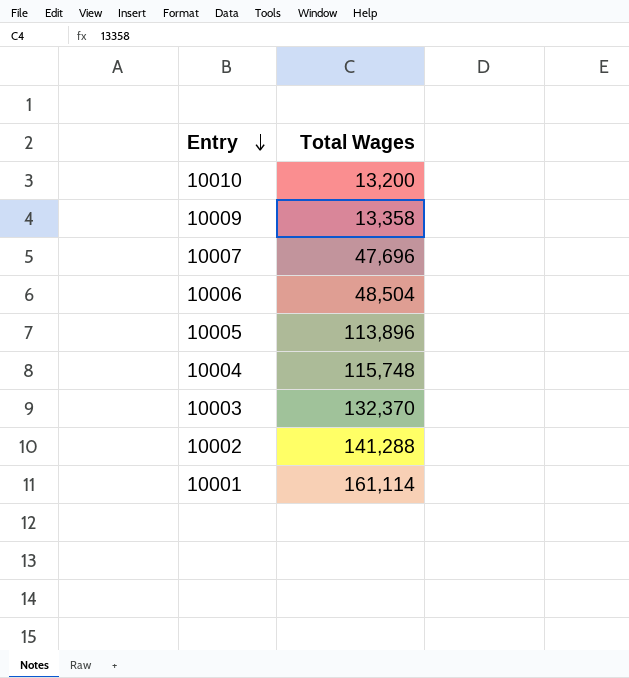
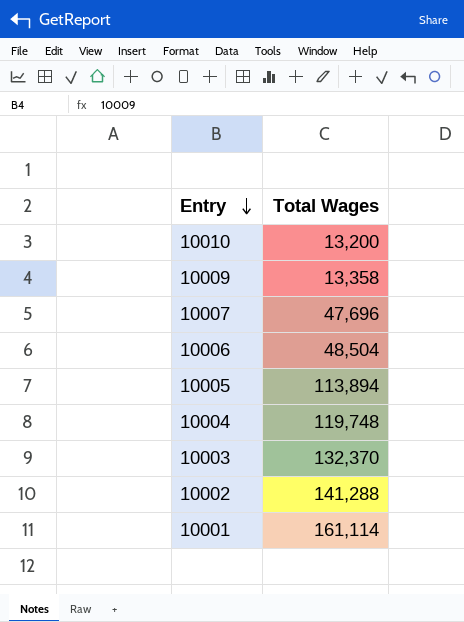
10005 | Total Wages: 113,896 -> 113,894
10004 | Total Wages: 115,748 -> 119,748

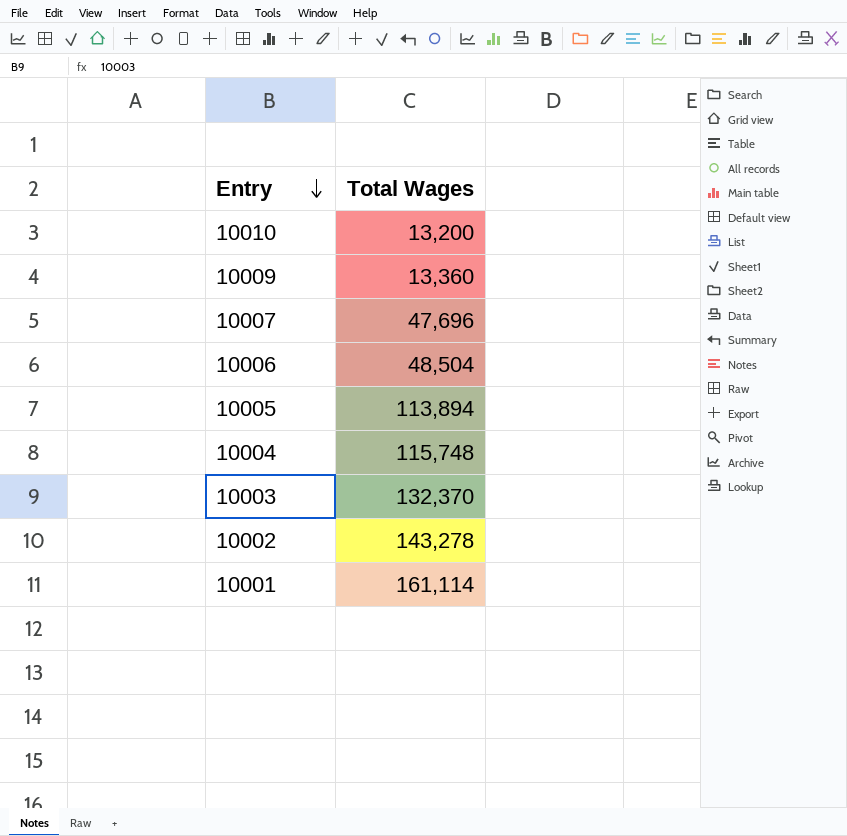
10009 | Total Wages: 13,358 -> 13,360
10004 | Total Wages: 119,748 -> 115,748
10002 | Total Wages: 141,288 -> 143,278

